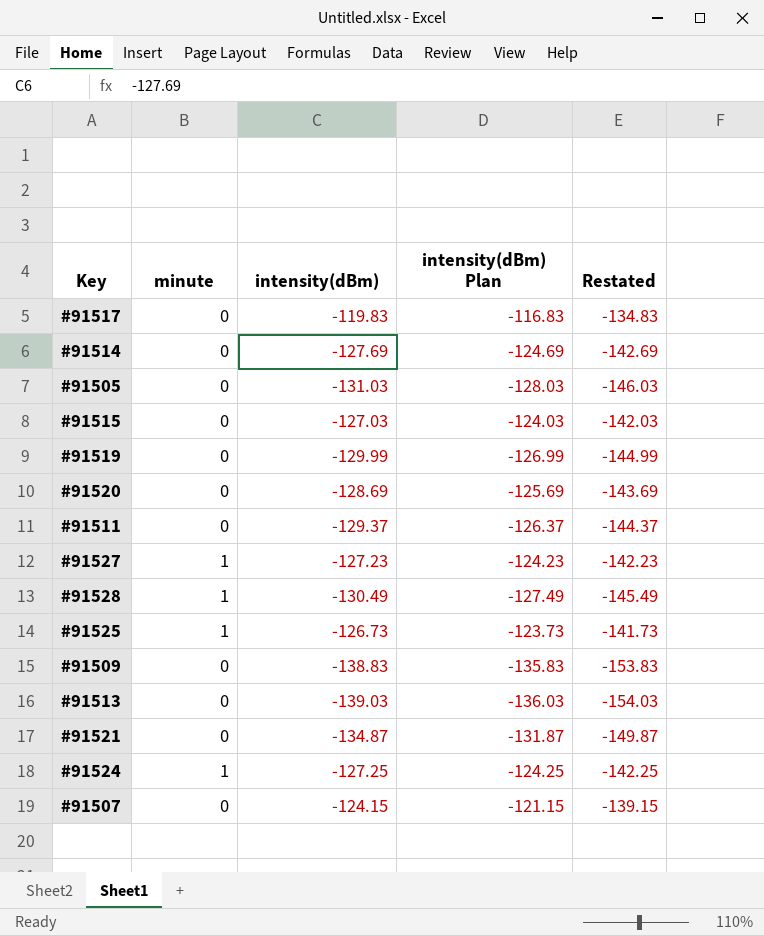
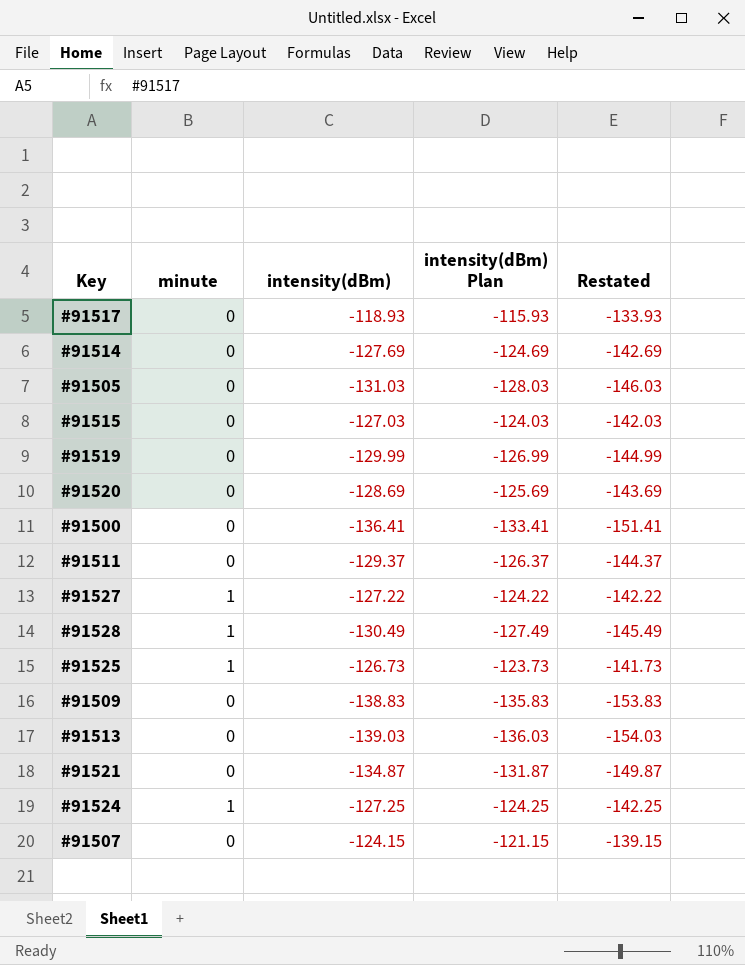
#91517 | intensity(dBm): -119.83 -> -118.93
#91517 | intensity(dBm) Plan: -116.83 -> -115.93
#91517 | Restated: -134.83 -> -133.93
row #91500: none -> 0 | -136.41 | -133.41 | -151.41
#91527 | intensity(dBm): -127.23 -> -127.22
#91527 | intensity(dBm) Plan: -124.23 -> -124.22
#91527 | Restated: -142.23 -> -142.22

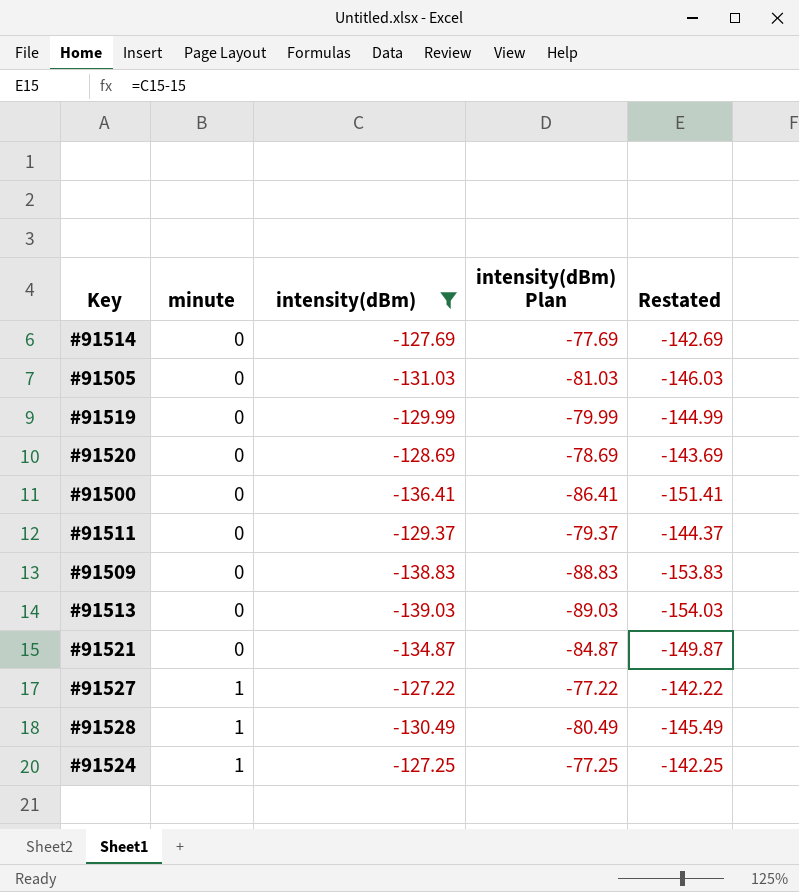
filter: none -> intensity(dBm) <= -127.22
row order: none -> minute ascending
column intensity(dBm) Plan | formula: [intensity(dBm)] + 3 -> [intensity(dBm)] + 50

